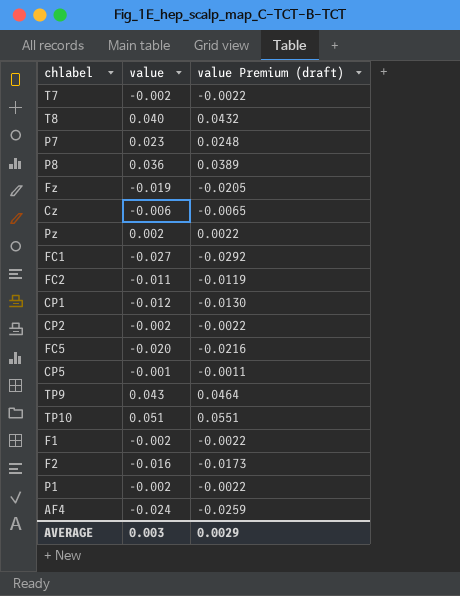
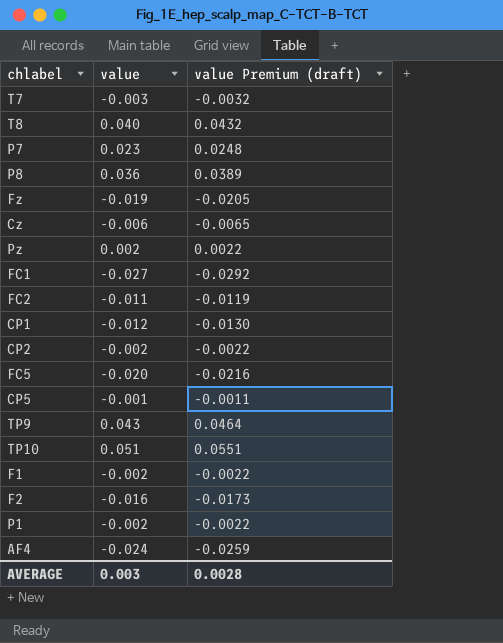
T7 | value: -0.002 -> -0.003
T7 | value Premium (draft): -0.0022 -> -0.0032
AVERAGE | value Premium (draft): 0.0029 -> 0.0028

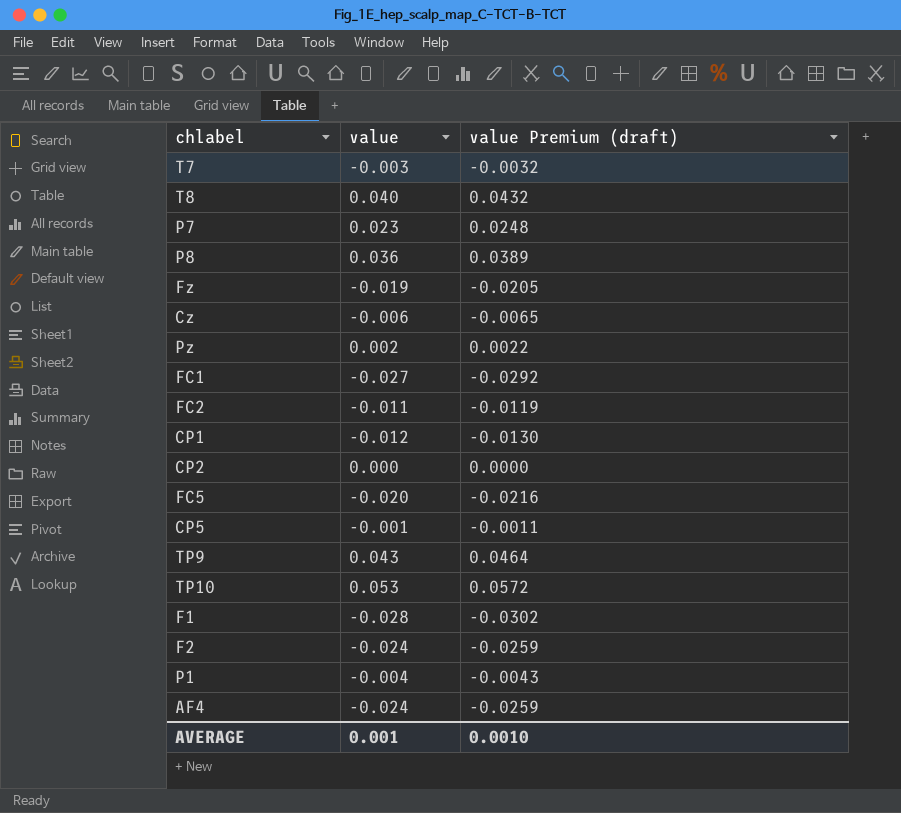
CP2 | value: -0.002 -> 0.000
CP2 | value Premium (draft): -0.0022 -> 0.0000
TP10 | value: 0.051 -> 0.053
TP10 | value Premium (draft): 0.0551 -> 0.0572
F1 | value: -0.002 -> -0.028
F1 | value Premium (draft): -0.0022 -> -0.0302
F2 | value: -0.016 -> -0.024
F2 | value Premium (draft): -0.0173 -> -0.0259
P1 | value: -0.002 -> -0.004
P1 | value Premium (draft): -0.0022 -> -0.0043
AVERAGE | value: 0.003 -> 0.001
AVERAGE | value Premium (draft): 0.0028 -> 0.0010

